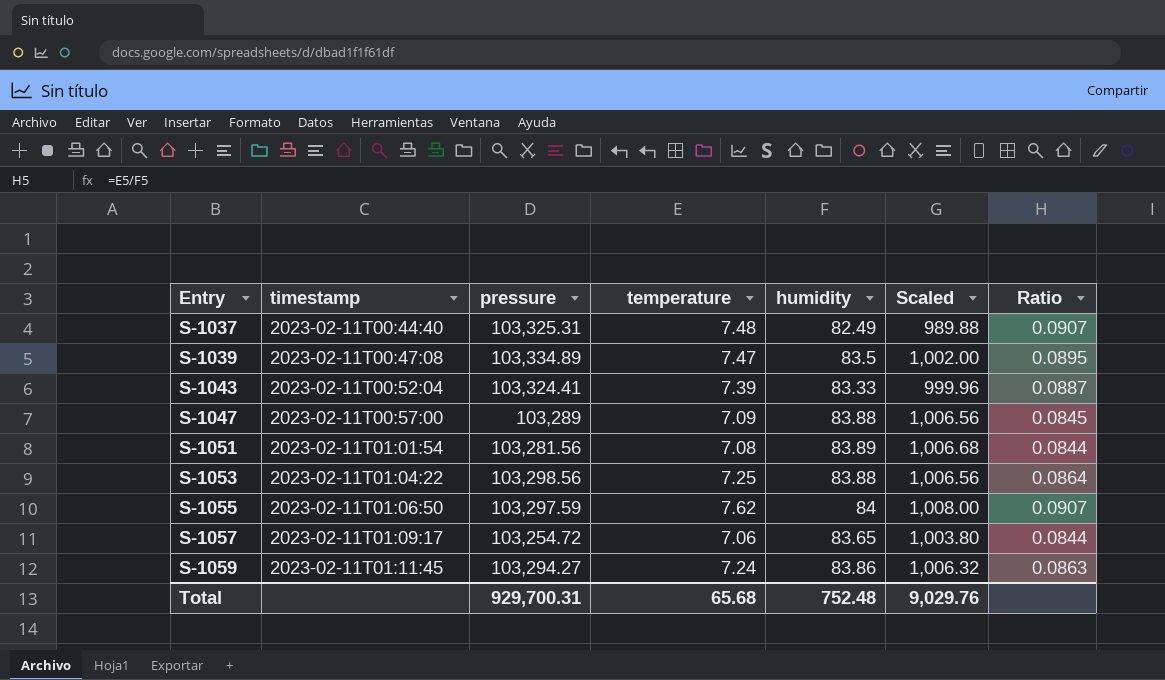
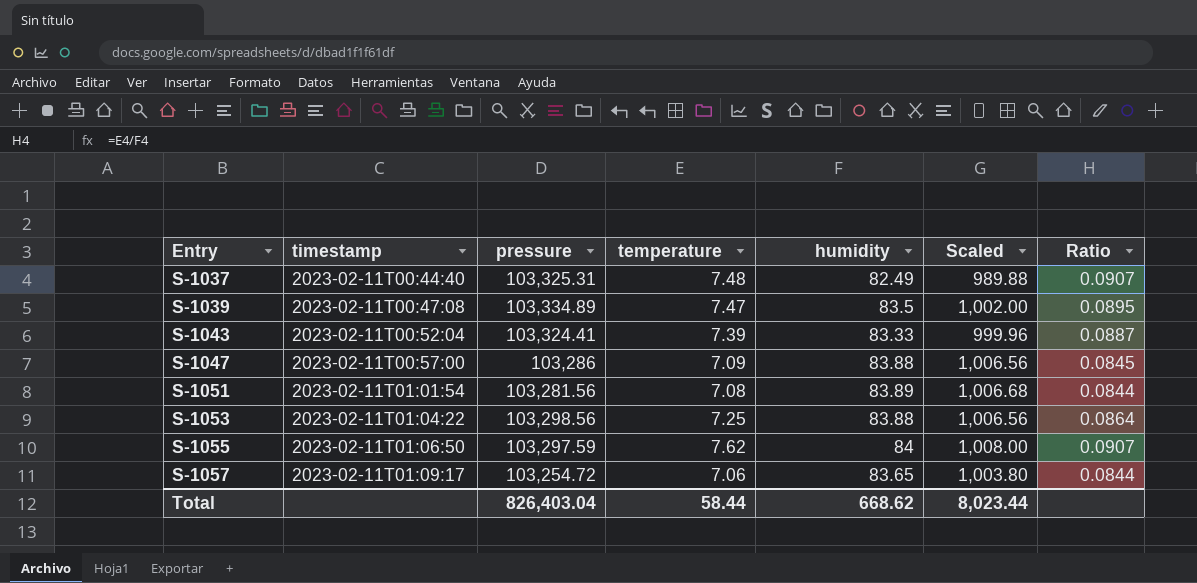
row S-1059: 2023-02-11T01:11:45 | 103,294.27 | 7.24 | 83.86 | 1,006.32 | 0.0863 -> none
S-1047 | pressure: 103,289 -> 103,286
Total | pressure: 929,700.31 -> 826,403.04
Total | temperature: 65.68 -> 58.44
Total | humidity: 752.48 -> 668.62
Total | Scaled: 9,029.76 -> 8,023.44

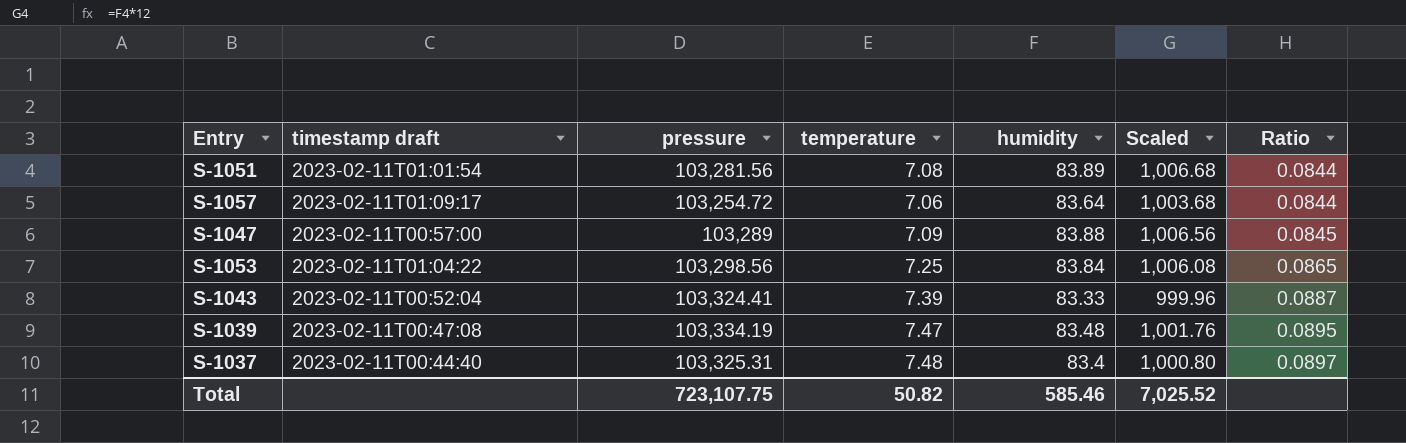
row order: Entry ascending -> Ratio ascending
column name: timestamp -> timestamp draft
row S-1055: 2023-02-11T01:06:50 | 103,297.59 | 7.62 | 84 | 1,008.00 | 0.0907 -> none
S-1057 | humidity: 83.65 -> 83.64
S-1057 | Scaled: 1,003.80 -> 1,003.68
S-1047 | pressure: 103,286 -> 103,289
S-1053 | humidity: 83.88 -> 83.84
S-1053 | Scaled: 1,006.56 -> 1,006.08
S-1053 | Ratio: 0.0864 -> 0.0865
S-1039 | pressure: 103,334.89 -> 103,334.19
S-1039 | humidity: 83.5 -> 83.48
S-1039 | Scaled: 1,002.00 -> 1,001.76
S-1037 | humidity: 82.49 -> 83.4
S-1037 | Scaled: 989.88 -> 1,000.80
S-1037 | Ratio: 0.0907 -> 0.0897
Total | pressure: 826,403.04 -> 723,107.75
Total | temperature: 58.44 -> 50.82
Total | humidity: 668.62 -> 585.46
Total | Scaled: 8,023.44 -> 7,025.52

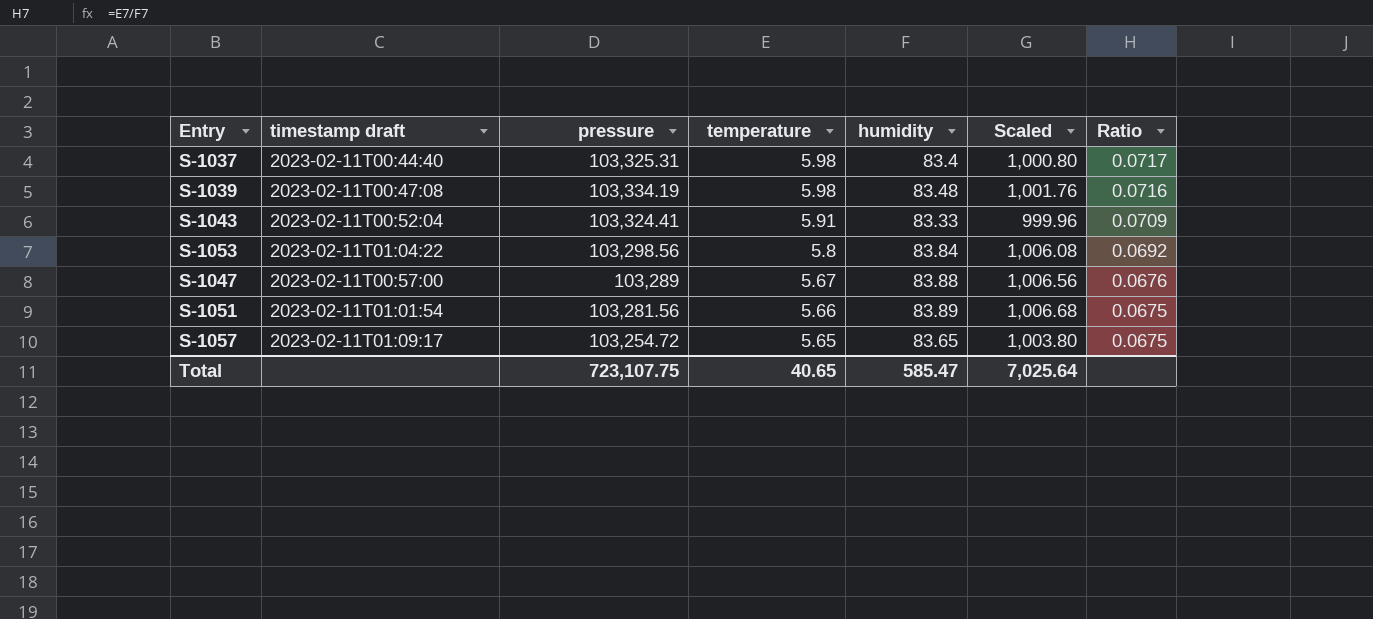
row order: Ratio ascending -> temperature descending
S-1037 | temperature: 7.48 -> 5.98
S-1037 | Ratio: 0.0897 -> 0.0717
S-1039 | temperature: 7.47 -> 5.98
S-1039 | Ratio: 0.0895 -> 0.0716
S-1043 | temperature: 7.39 -> 5.91
S-1043 | Ratio: 0.0887 -> 0.0709
S-1053 | temperature: 7.25 -> 5.8
S-1053 | Ratio: 0.0865 -> 0.0692
S-1047 | temperature: 7.09 -> 5.67
S-1047 | Ratio: 0.0845 -> 0.0676
S-1051 | temperature: 7.08 -> 5.66
S-1051 | Ratio: 0.0844 -> 0.0675
S-1057 | temperature: 7.06 -> 5.65
S-1057 | humidity: 83.64 -> 83.65
S-1057 | Scaled: 1,003.68 -> 1,003.80
S-1057 | Ratio: 0.0844 -> 0.0675
Total | temperature: 50.82 -> 40.65
Total | humidity: 585.46 -> 585.47
Total | Scaled: 7,025.52 -> 7,025.64

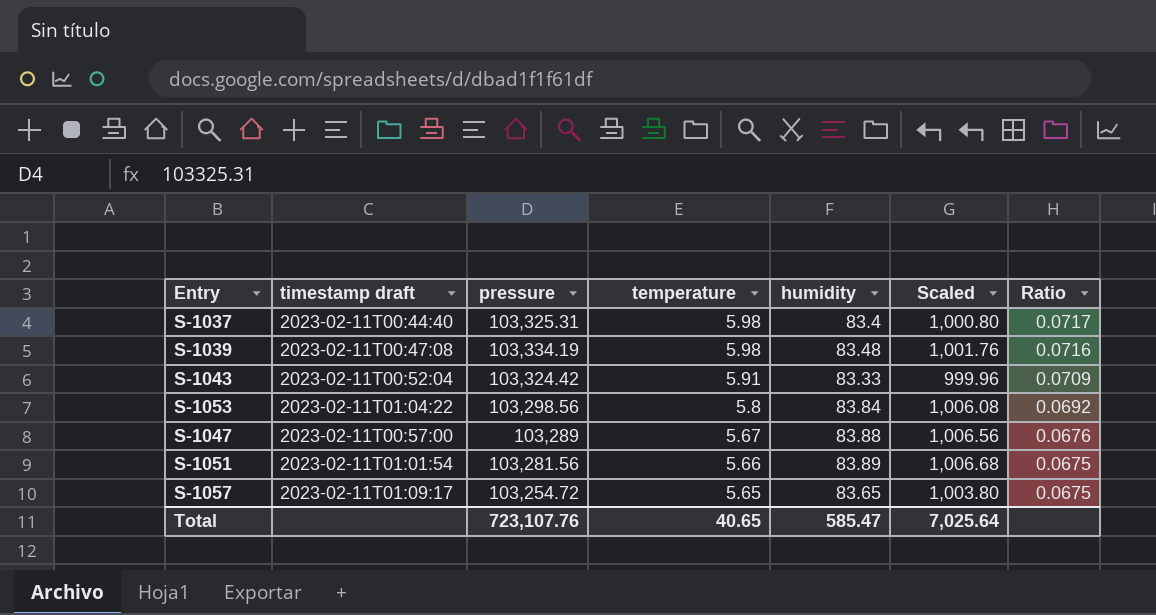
S-1043 | pressure: 103,324.41 -> 103,324.42
Total | pressure: 723,107.75 -> 723,107.76

